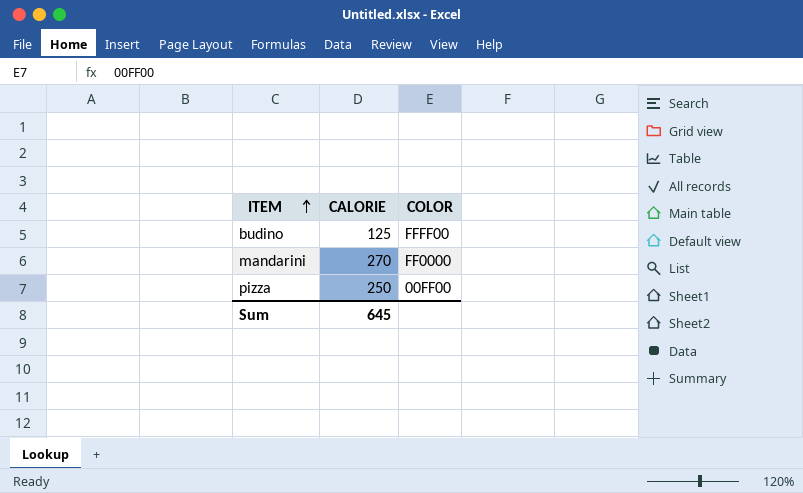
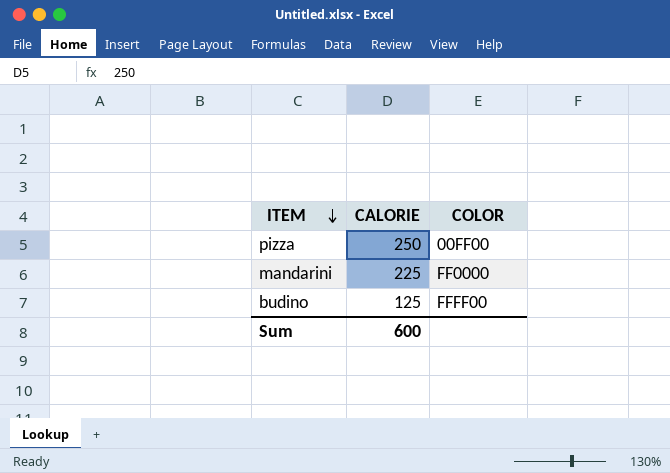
row order: ITEM ascending -> ITEM descending
mandarini | CALORIE: 270 -> 225
Sum | CALORIE: 645 -> 600

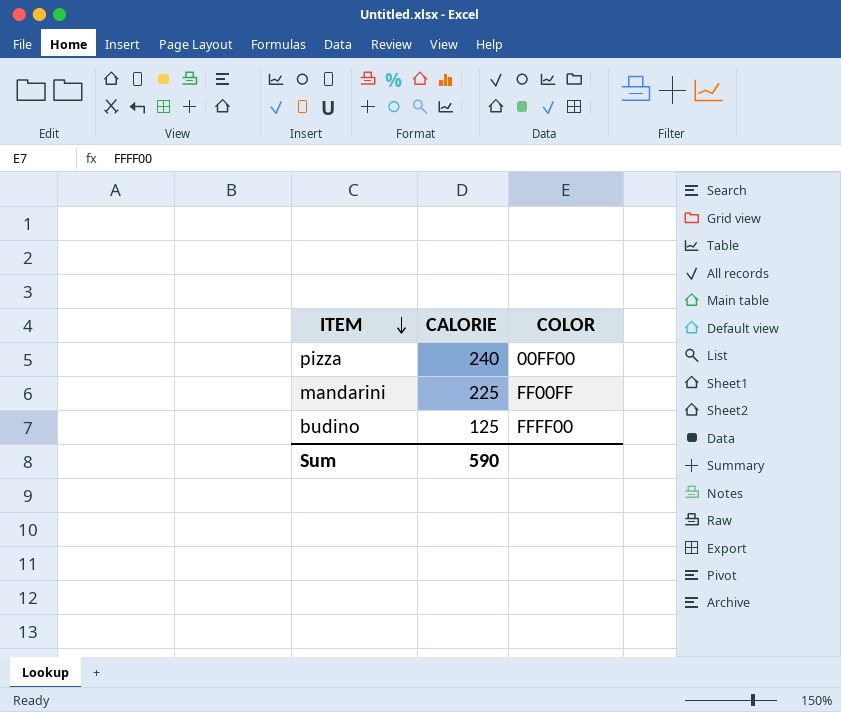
pizza | CALORIE: 250 -> 240
mandarini | COLOR: FF0000 -> FF00FF
Sum | CALORIE: 600 -> 590

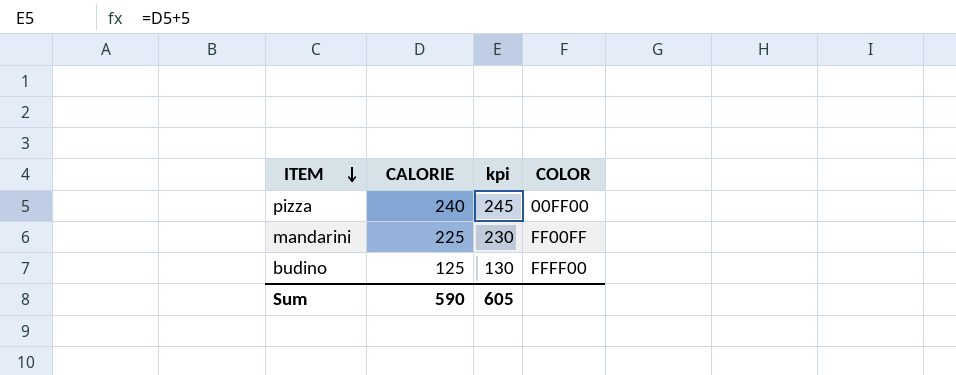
column kpi | formula: none -> [CALORIE] + 5

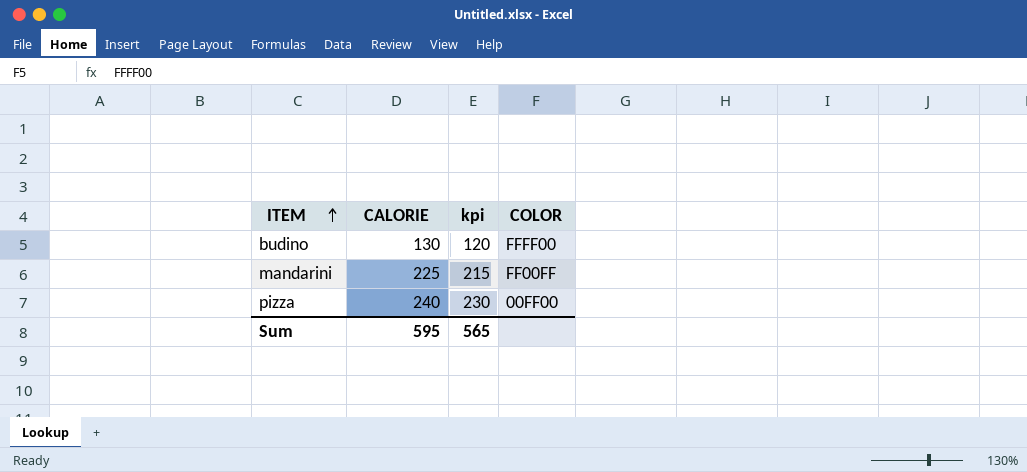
row order: ITEM descending -> ITEM ascending
column kpi | formula: [CALORIE] + 5 -> [CALORIE] - 10
budino | CALORIE: 125 -> 130
Sum | CALORIE: 590 -> 595
Sum | kpi: 605 -> 565

